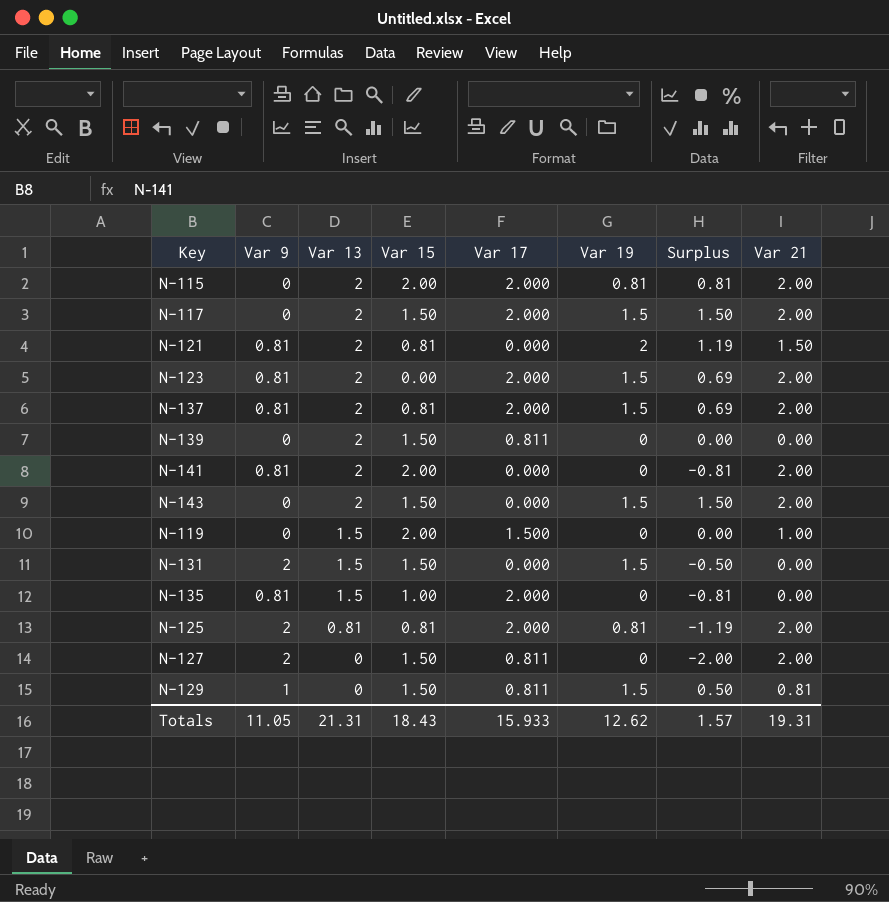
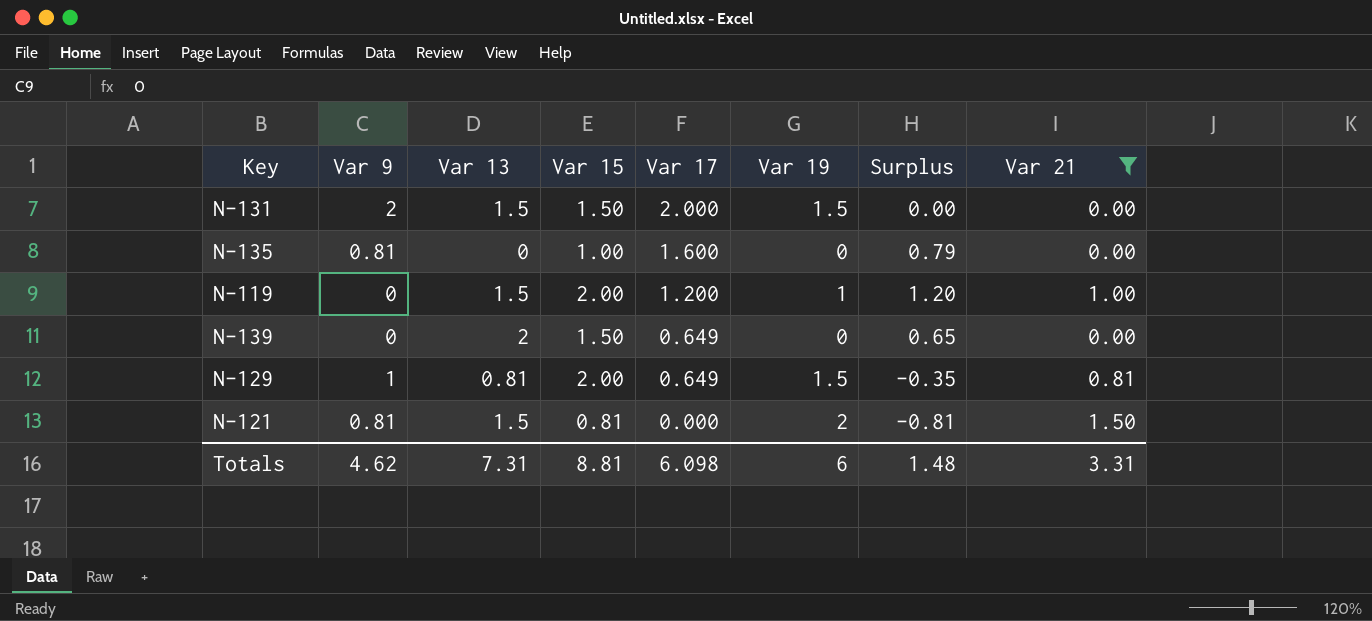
filter: none -> Var 21 != 2.00
row order: Var 13 descending -> Var 17 descending
column Surplus | formula: [Var 19] - [Var 9] -> [Var 17] - [Var 9]
N-131 | Var 17: 0.000 -> 2.000
N-135 | Var 13: 1.5 -> 0
N-135 | Var 17: 2.000 -> 1.600
N-119 | Var 17: 1.500 -> 1.200
N-119 | Var 19: 0 -> 1
N-139 | Var 17: 0.811 -> 0.649
N-129 | Var 13: 0 -> 0.81
N-129 | Var 15: 1.50 -> 2.00
N-129 | Var 17: 0.811 -> 0.649
N-121 | Var 13: 2 -> 1.5
Totals | Var 9: 11.05 -> 4.62
Totals | Var 13: 21.31 -> 7.31
Totals | Var 15: 18.43 -> 8.81
Totals | Var 17: 15.933 -> 6.098
Totals | Var 19: 12.62 -> 6
Totals | Surplus: 1.57 -> 1.48
Totals | Var 21: 19.31 -> 3.31

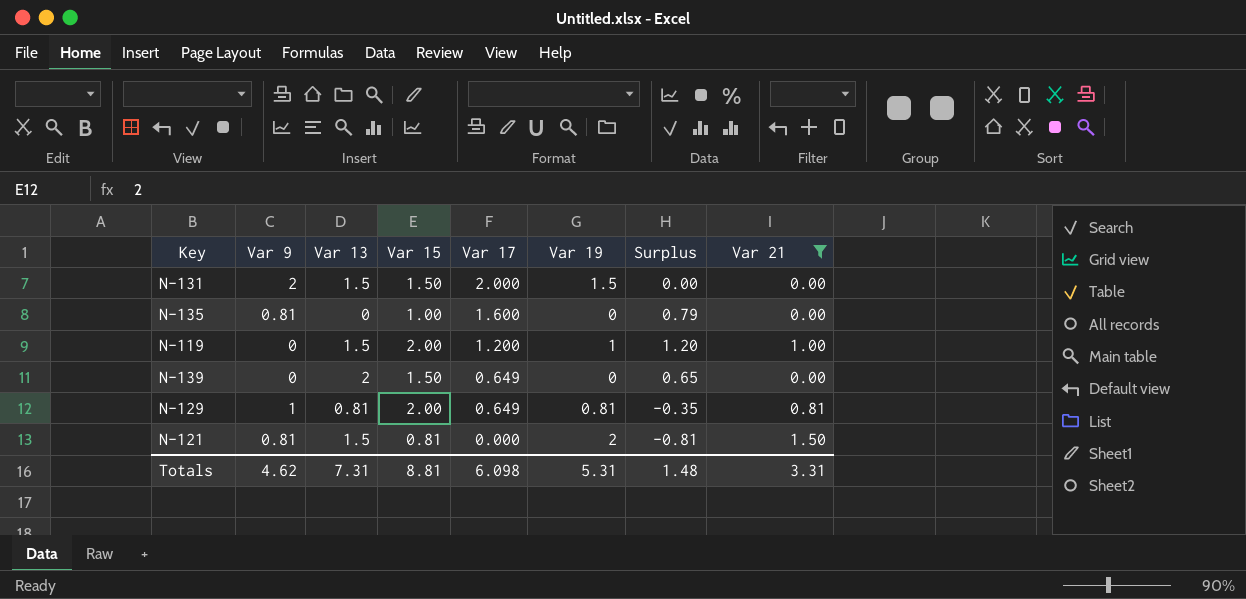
N-129 | Var 19: 1.5 -> 0.81
Totals | Var 19: 6 -> 5.31

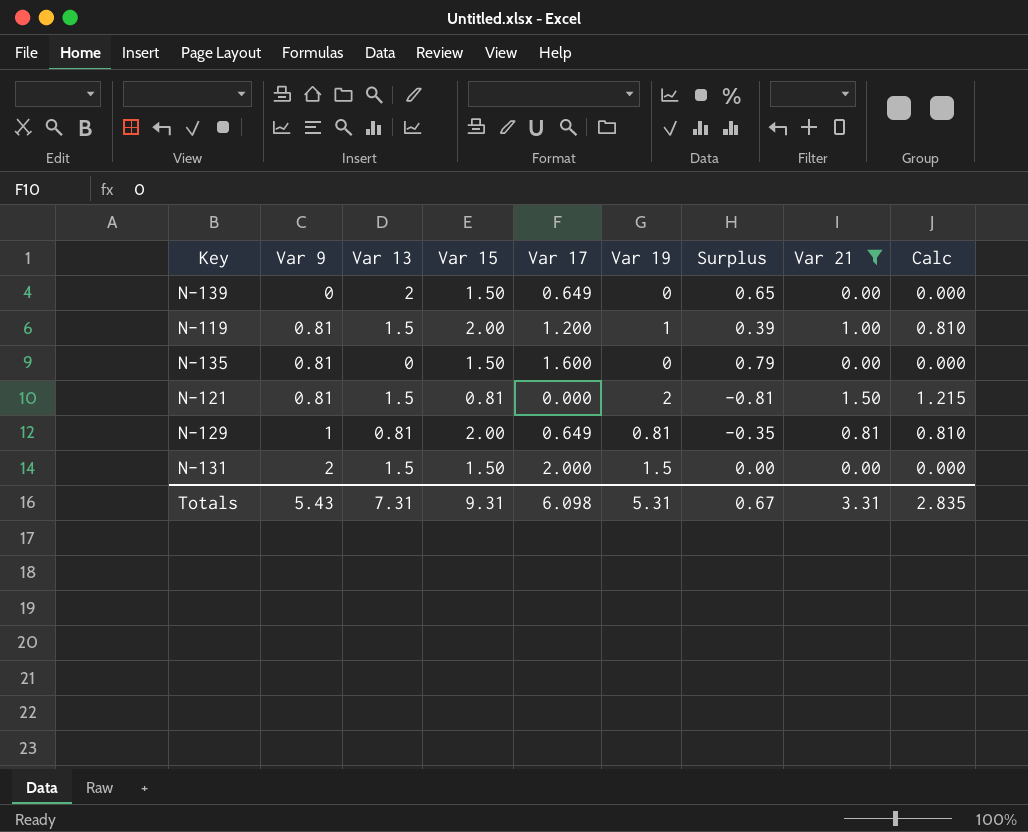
row order: Var 17 descending -> Var 9 ascending
column Calc | formula: none -> [Var 9] * [Var 21]
N-119 | Var 9: 0 -> 0.81
N-119 | Surplus: 1.20 -> 0.39
N-135 | Var 15: 1.00 -> 1.50
Totals | Var 9: 4.62 -> 5.43
Totals | Var 15: 8.81 -> 9.31
Totals | Surplus: 1.48 -> 0.67

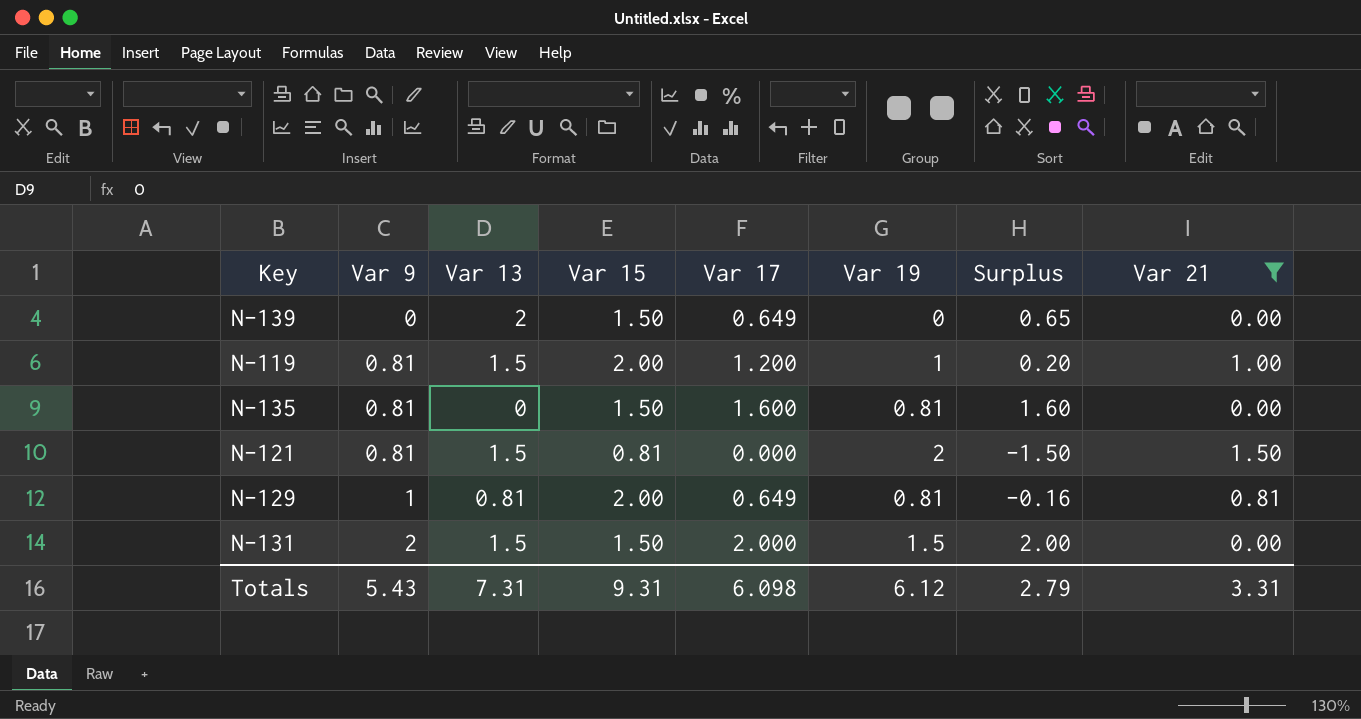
column Calc | formula: [Var 9] * [Var 21] -> none
column Surplus | formula: [Var 17] - [Var 9] -> [Var 17] - [Var 21]
N-135 | Var 19: 0 -> 0.81
Totals | Var 19: 5.31 -> 6.12
Totals | Surplus: 0.67 -> 2.79

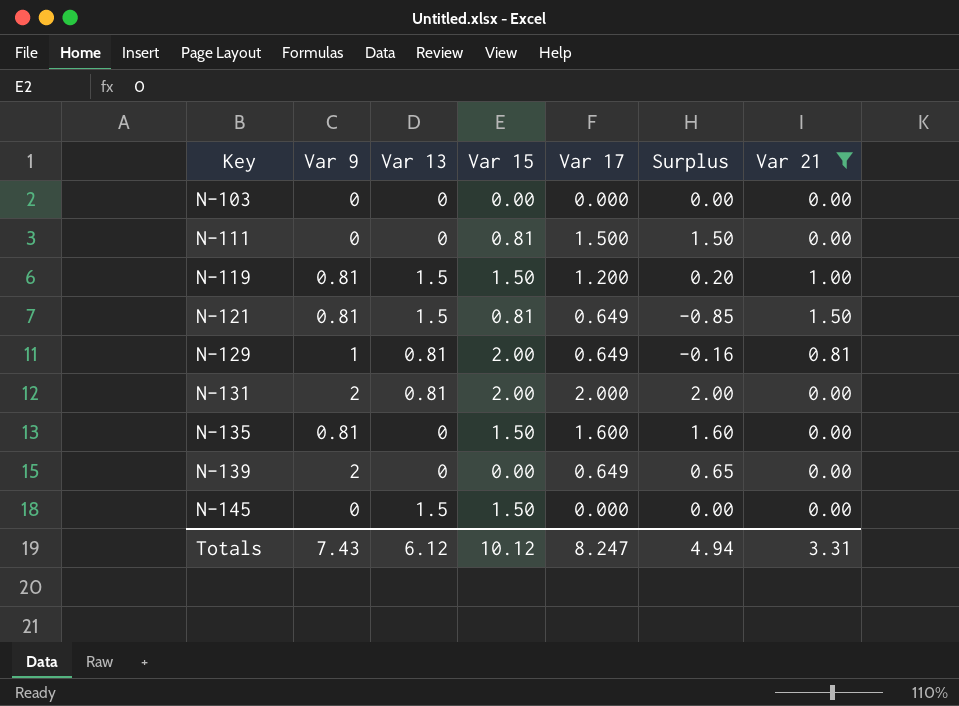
row order: Var 9 ascending -> Key ascending
column Var 19 | position: 6 -> none
row N-103: none -> 0 | 0 | 0.00 | 0.000 | 0.00 | 0.00
row N-111: none -> 0 | 0 | 0.81 | 1.500 | 1.50 | 0.00
N-119 | Var 15: 2.00 -> 1.50
N-121 | Var 17: 0.000 -> 0.649
N-121 | Surplus: -1.50 -> -0.85
N-131 | Var 13: 1.5 -> 0.81
N-131 | Var 15: 1.50 -> 2.00
N-139 | Var 9: 0 -> 2
N-139 | Var 13: 2 -> 0
N-139 | Var 15: 1.50 -> 0.00
row N-145: none -> 0 | 1.5 | 1.50 | 0.000 | 0.00 | 0.00
Totals | Var 9: 5.43 -> 7.43
Totals | Var 13: 7.31 -> 6.12
Totals | Var 15: 9.31 -> 10.12
Totals | Var 17: 6.098 -> 8.247
Totals | Surplus: 2.79 -> 4.94

